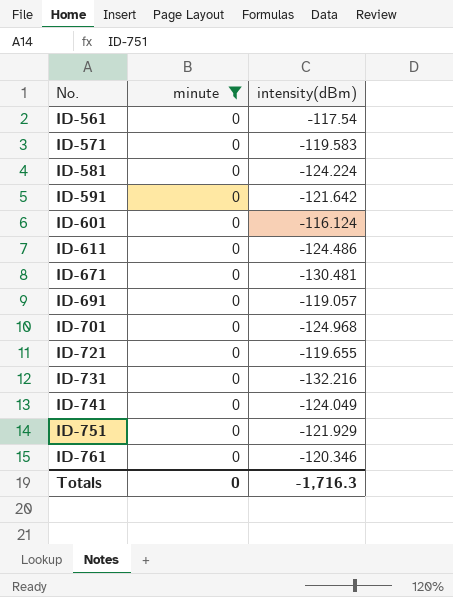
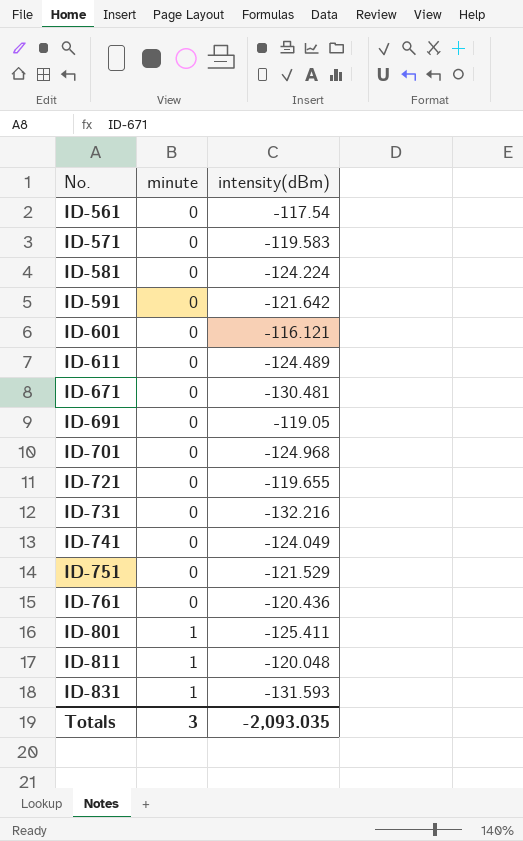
filter: minute = 0 -> none
ID-601 | intensity(dBm): -116.124 -> -116.121
ID-611 | intensity(dBm): -124.486 -> -124.489
ID-691 | intensity(dBm): -119.057 -> -119.05
ID-751 | intensity(dBm): -121.929 -> -121.529
ID-761 | intensity(dBm): -120.346 -> -120.436
Totals | minute: 0 -> 3
Totals | intensity(dBm): -1,716.3 -> -2,093.035

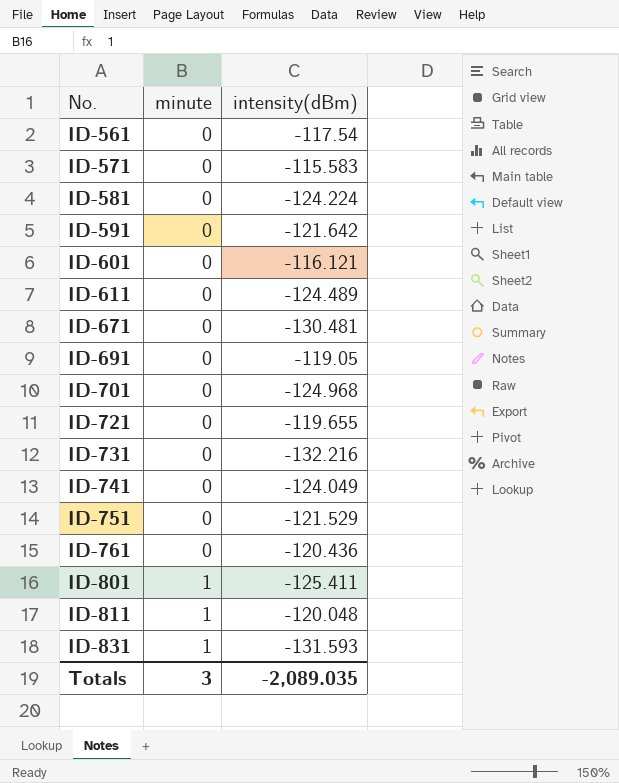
ID-571 | intensity(dBm): -119.583 -> -115.583
Totals | intensity(dBm): -2,093.035 -> -2,089.035

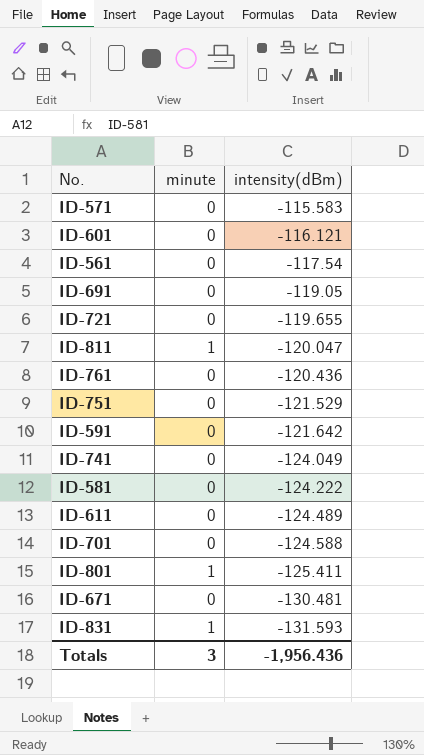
row order: No. ascending -> intensity(dBm) descending
row ID-731: 0 | -132.216 -> none
ID-811 | intensity(dBm): -120.048 -> -120.047
ID-581 | intensity(dBm): -124.224 -> -124.222
ID-701 | intensity(dBm): -124.968 -> -124.588
Totals | intensity(dBm): -2,089.035 -> -1,956.436

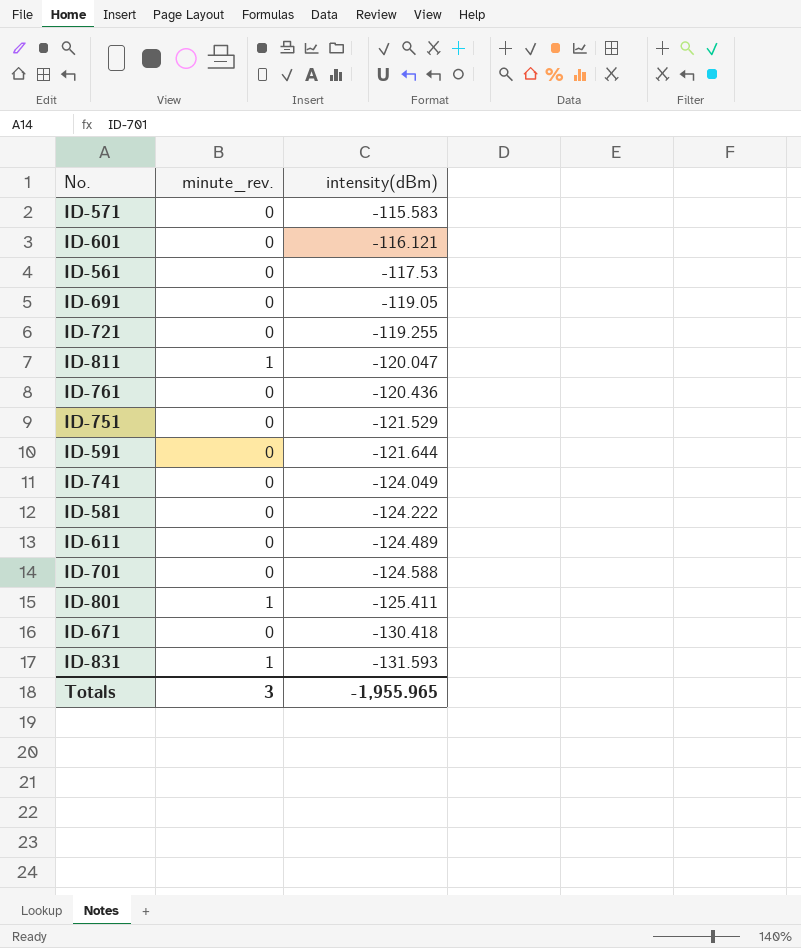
column name: minute -> minute_rev.
ID-561 | intensity(dBm): -117.54 -> -117.53
ID-721 | intensity(dBm): -119.655 -> -119.255
ID-591 | intensity(dBm): -121.642 -> -121.644
ID-671 | intensity(dBm): -130.481 -> -130.418
Totals | intensity(dBm): -1,956.436 -> -1,955.965

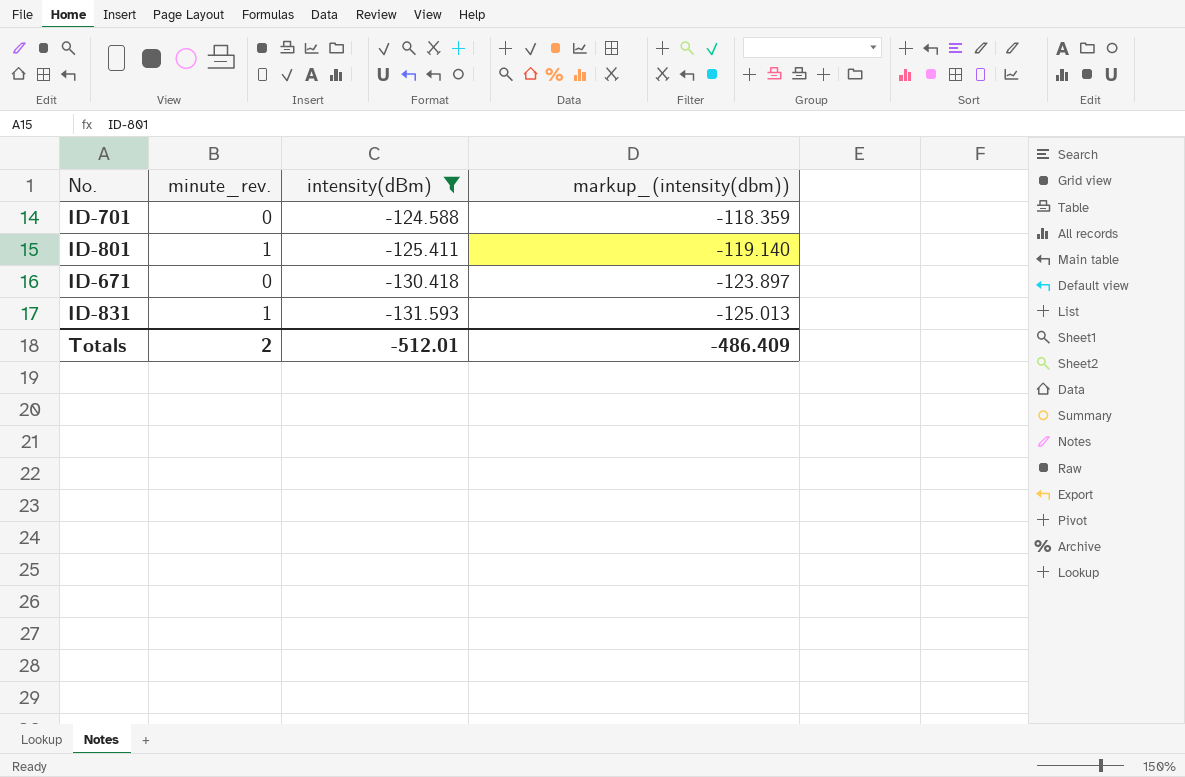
filter: none -> intensity(dBm) <= -124.588
column markup_(intensity(dbm)) | formula: none -> [intensity(dBm)] * 0.95
Totals | minute_rev.: 3 -> 2
Totals | intensity(dBm): -1,955.965 -> -512.01

